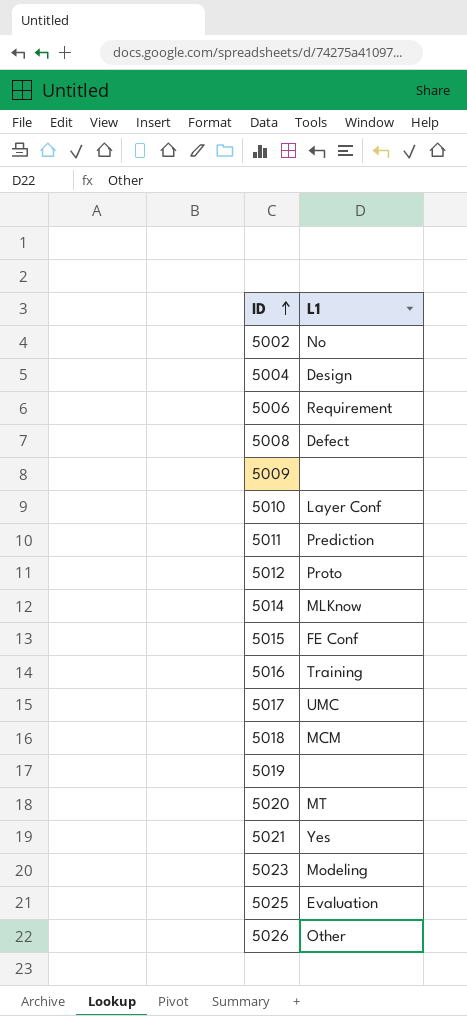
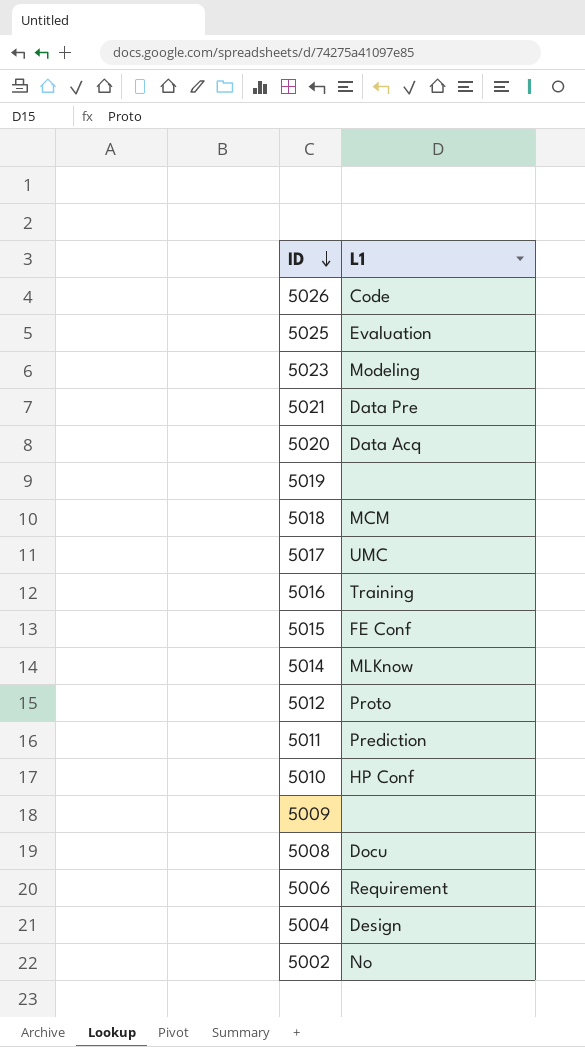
row order: ID ascending -> ID descending
5026 | L1: Other -> Code
5021 | L1: Yes -> Data Pre
5020 | L1: MT -> Data Acq
5010 | L1: Layer Conf -> HP Conf
5008 | L1: Defect -> Docu

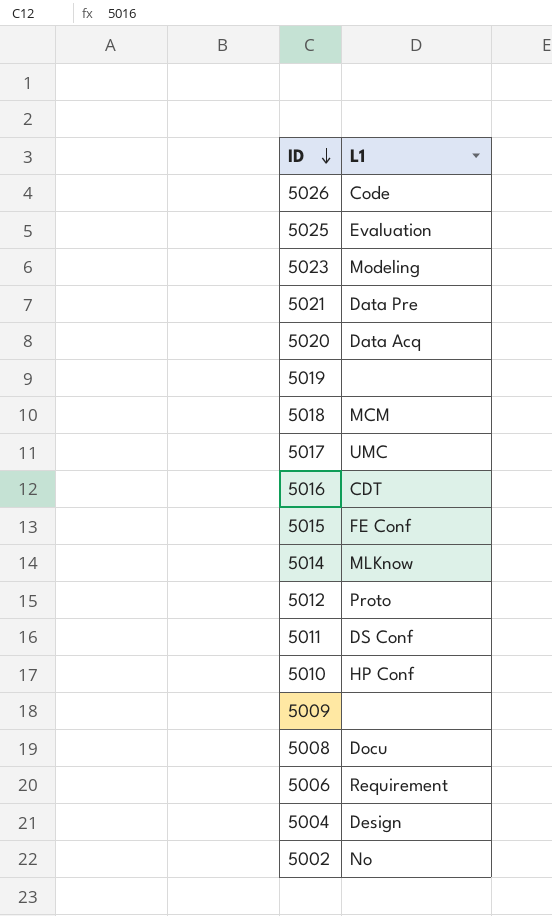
5016 | L1: Training -> CDT
5011 | L1: Prediction -> DS Conf

